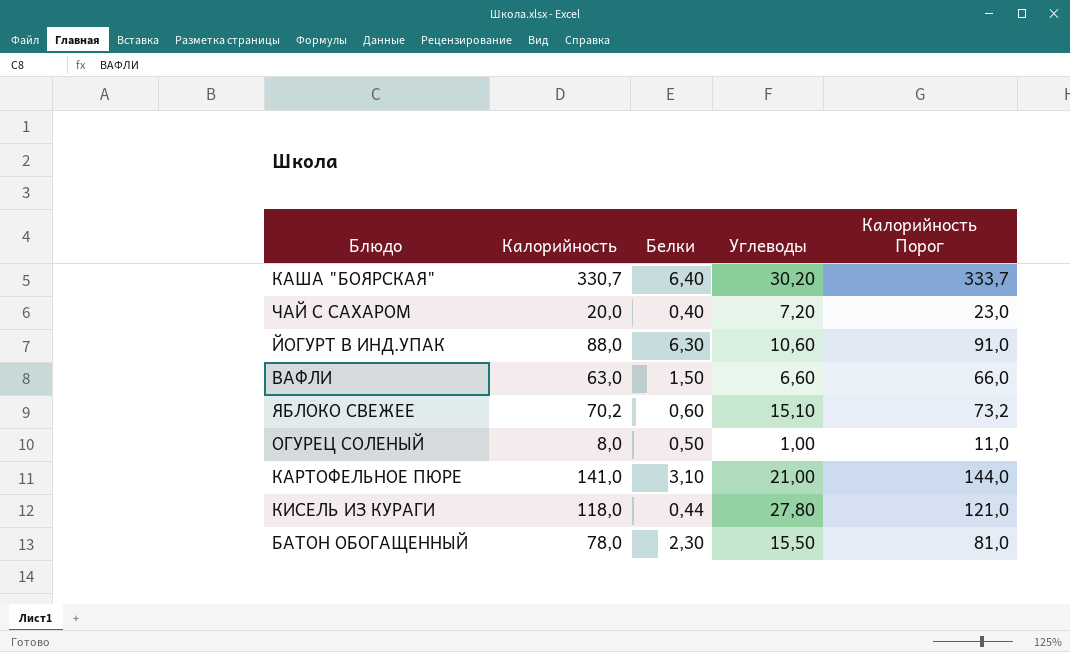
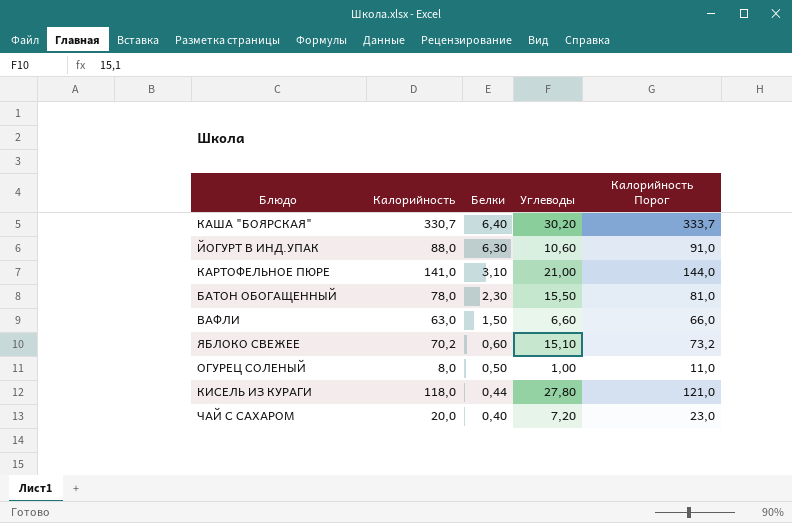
row order: none -> Белки descending

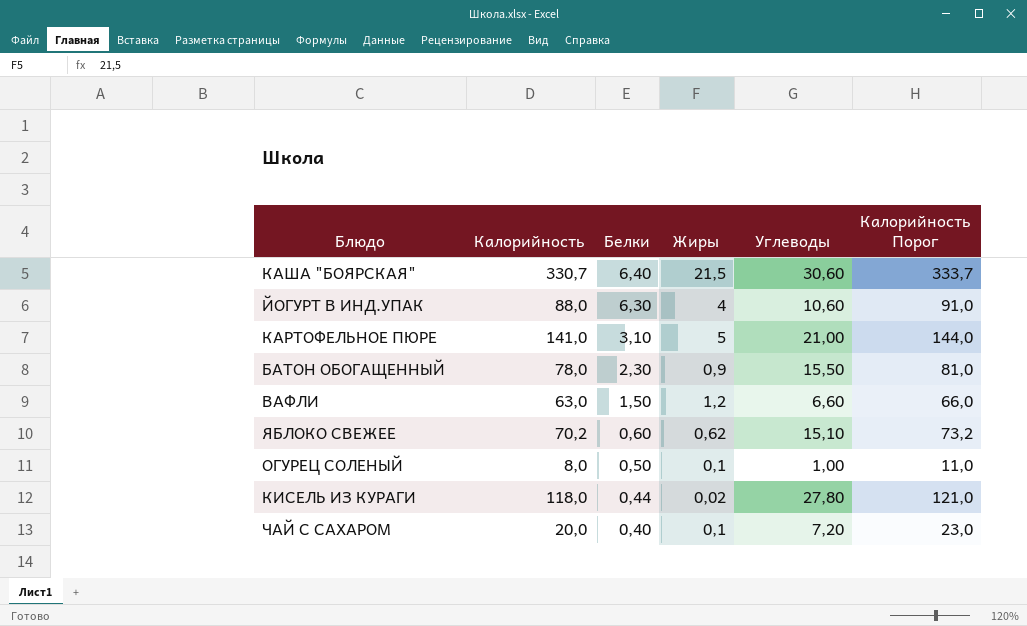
column Жиры | position: none -> 4
КАША "БОЯРСКАЯ" | Углеводы: 30,20 -> 30,60

